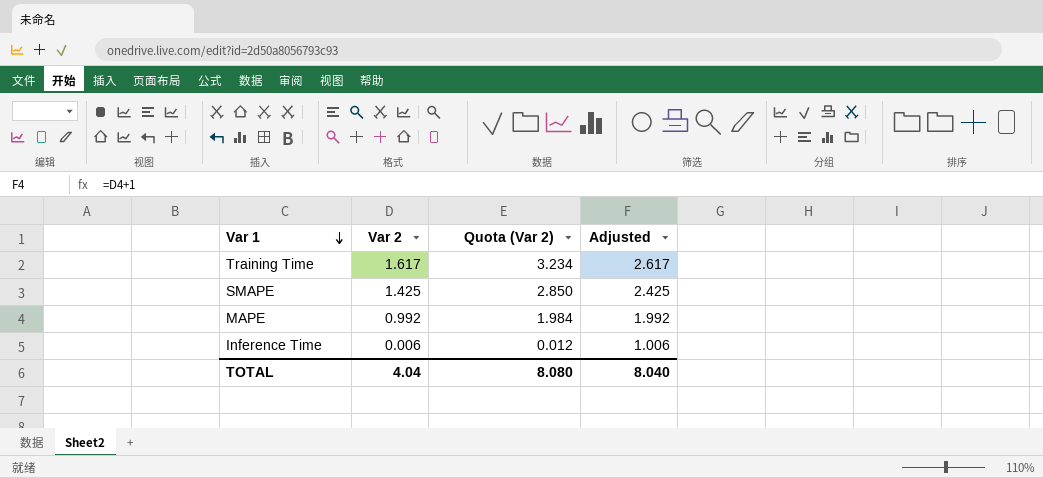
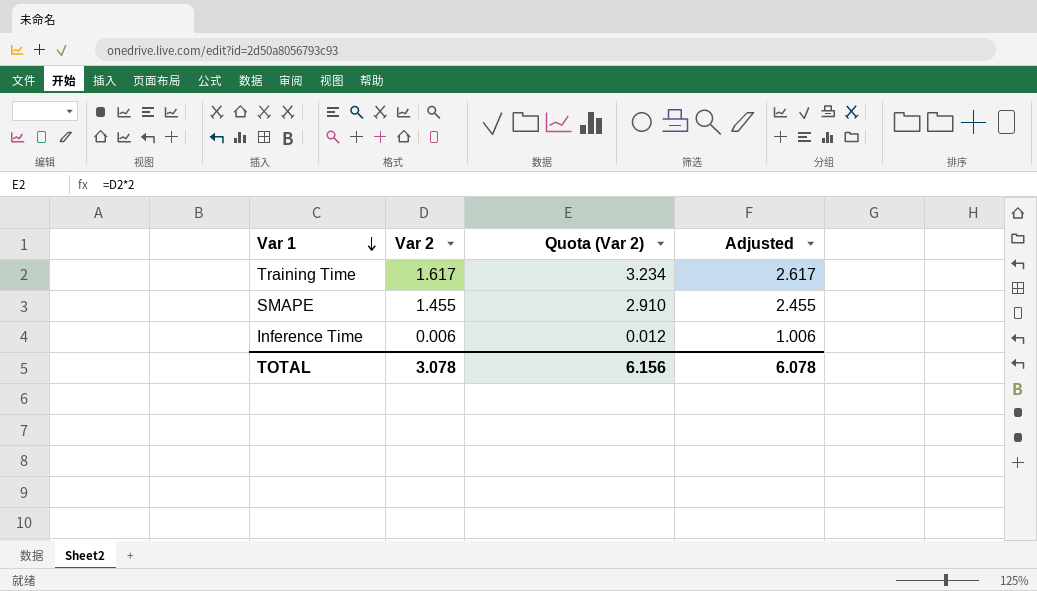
row MAPE: 0.992 | 1.984 | 1.992 -> none
SMAPE | Var 2: 1.425 -> 1.455
SMAPE | Quota (Var 2): 2.850 -> 2.910
SMAPE | Adjusted: 2.425 -> 2.455
TOTAL | Var 2: 4.04 -> 3.078
TOTAL | Quota (Var 2): 8.080 -> 6.156
TOTAL | Adjusted: 8.040 -> 6.078

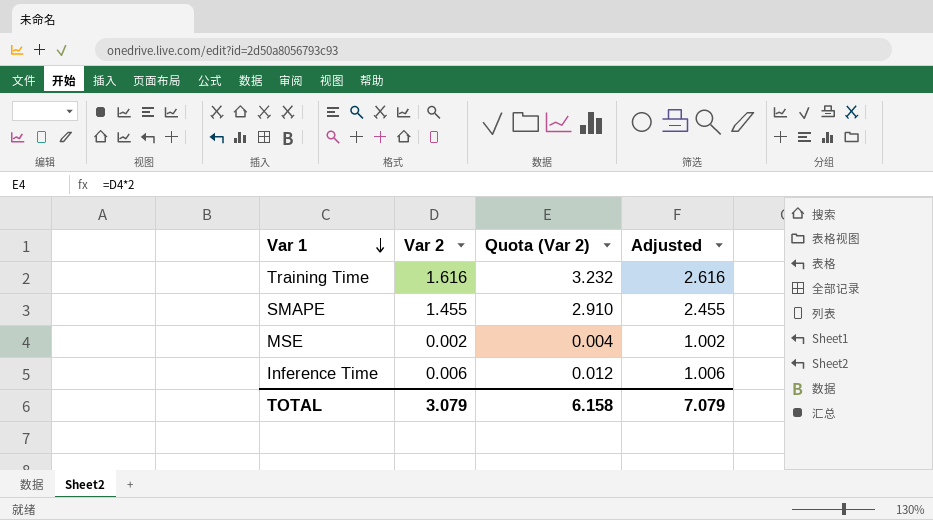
Training Time | Var 2: 1.617 -> 1.616
Training Time | Quota (Var 2): 3.234 -> 3.232
Training Time | Adjusted: 2.617 -> 2.616
row MSE: none -> 0.002 | 0.004 | 1.002
TOTAL | Var 2: 3.078 -> 3.079
TOTAL | Quota (Var 2): 6.156 -> 6.158
TOTAL | Adjusted: 6.078 -> 7.079

